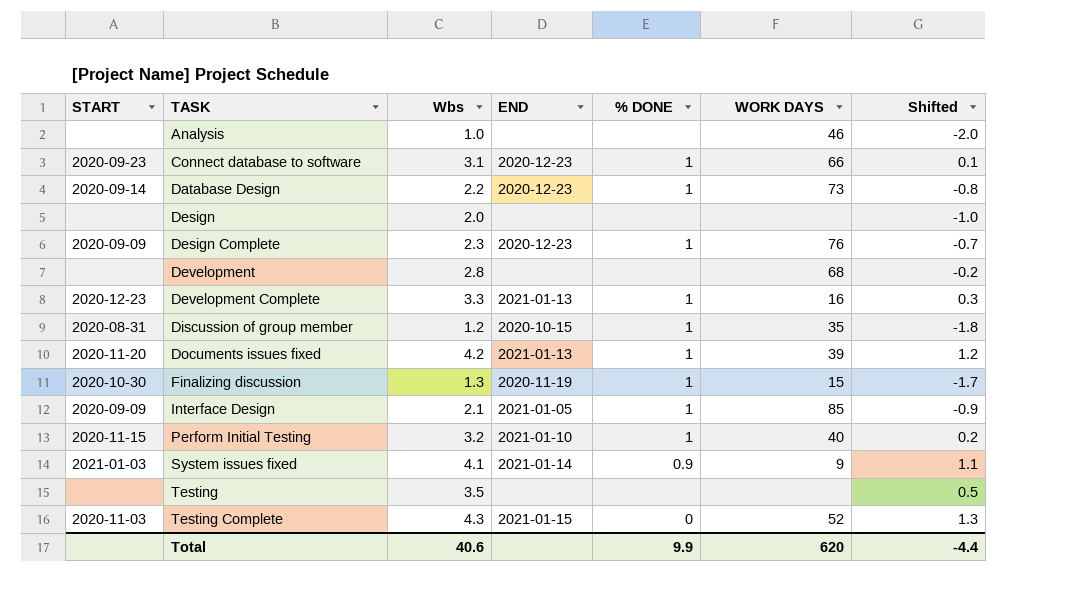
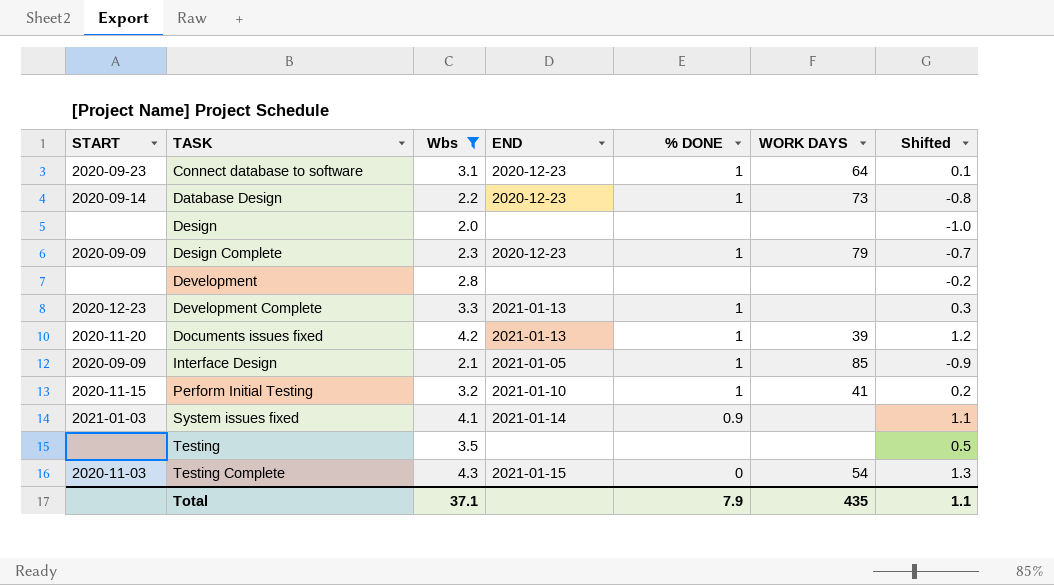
filter: none -> Wbs >= 2.0
Connect database to software | WORK DAYS: 66 -> 64
Design Complete | WORK DAYS: 76 -> 79
Development | WORK DAYS: 68 -> none
Development Complete | WORK DAYS: 16 -> none
Perform Initial Testing | WORK DAYS: 40 -> 41
System issues fixed | WORK DAYS: 9 -> none
Testing Complete | WORK DAYS: 52 -> 54
Total | Wbs: 40.6 -> 37.1
Total | % DONE: 9.9 -> 7.9
Total | WORK DAYS: 620 -> 435
Total | Shifted: -4.4 -> 1.1

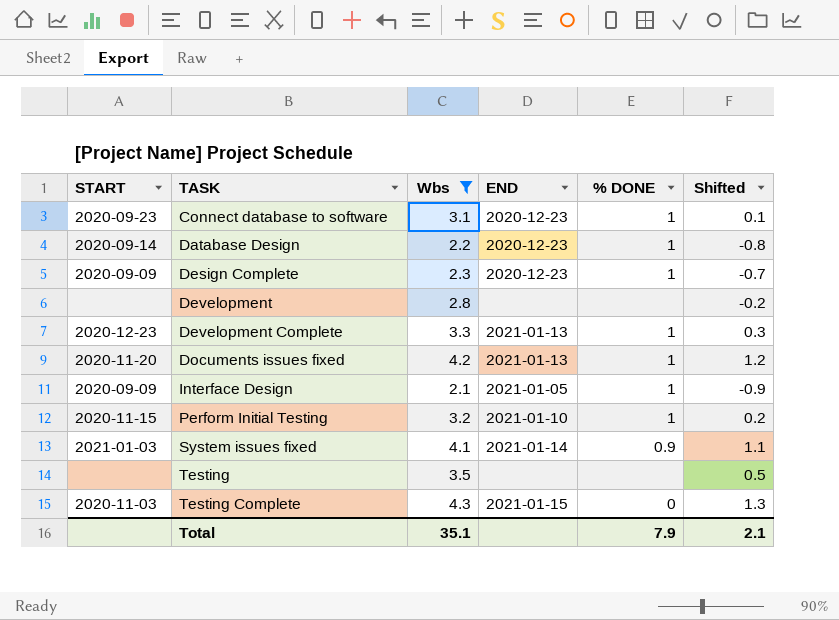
column WORK DAYS | position: 6 -> none
row Design: none | 2.0 | none | none | none | -1.0 -> none
Total | Wbs: 37.1 -> 35.1
Total | Shifted: 1.1 -> 2.1

